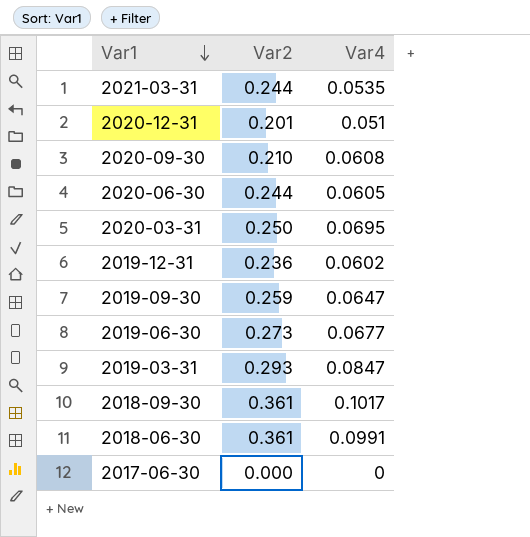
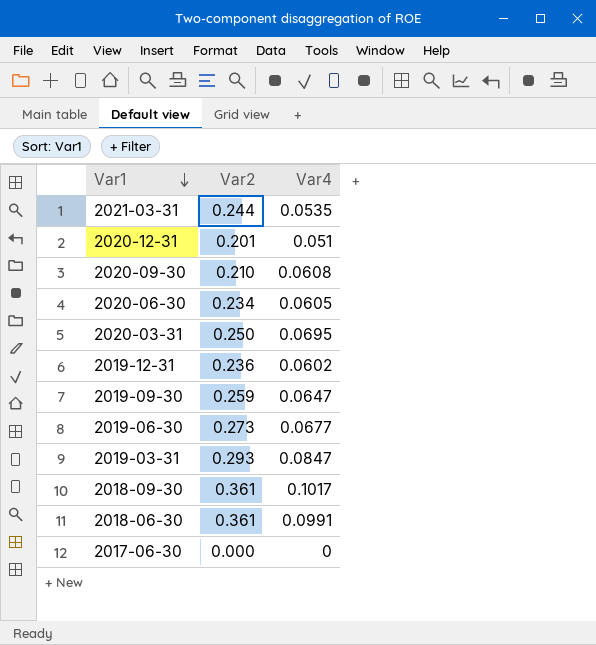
2020-06-30 | Var2: 0.244 -> 0.234

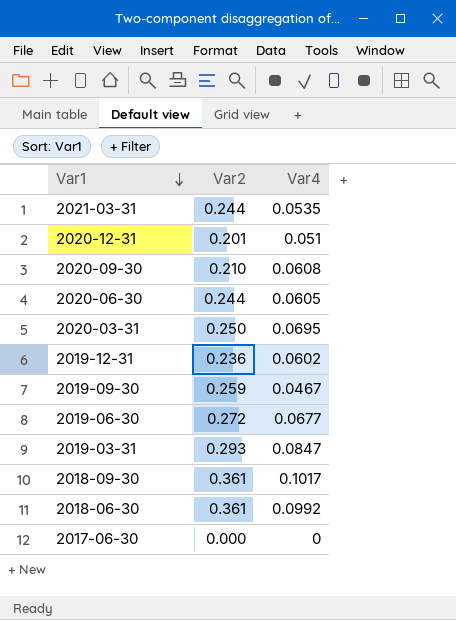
2020-06-30 | Var2: 0.234 -> 0.244
2019-09-30 | Var4: 0.0647 -> 0.0467
2019-06-30 | Var2: 0.273 -> 0.272
2018-06-30 | Var4: 0.0991 -> 0.0992

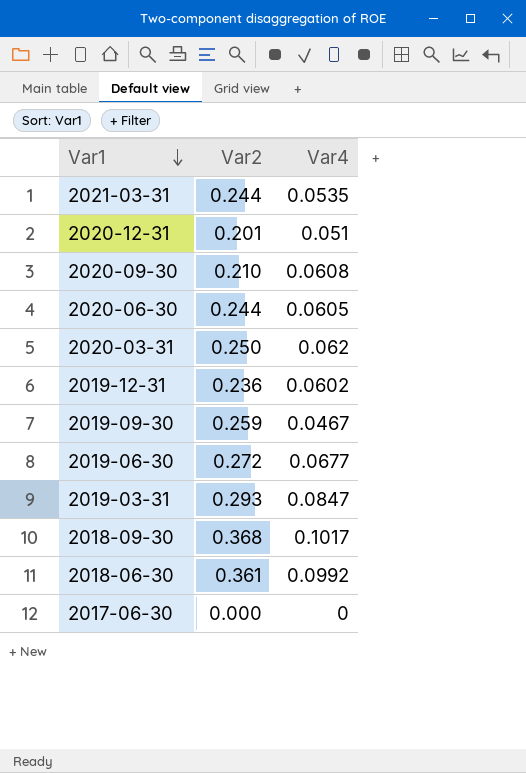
2020-03-31 | Var4: 0.0695 -> 0.062
2018-09-30 | Var2: 0.361 -> 0.368

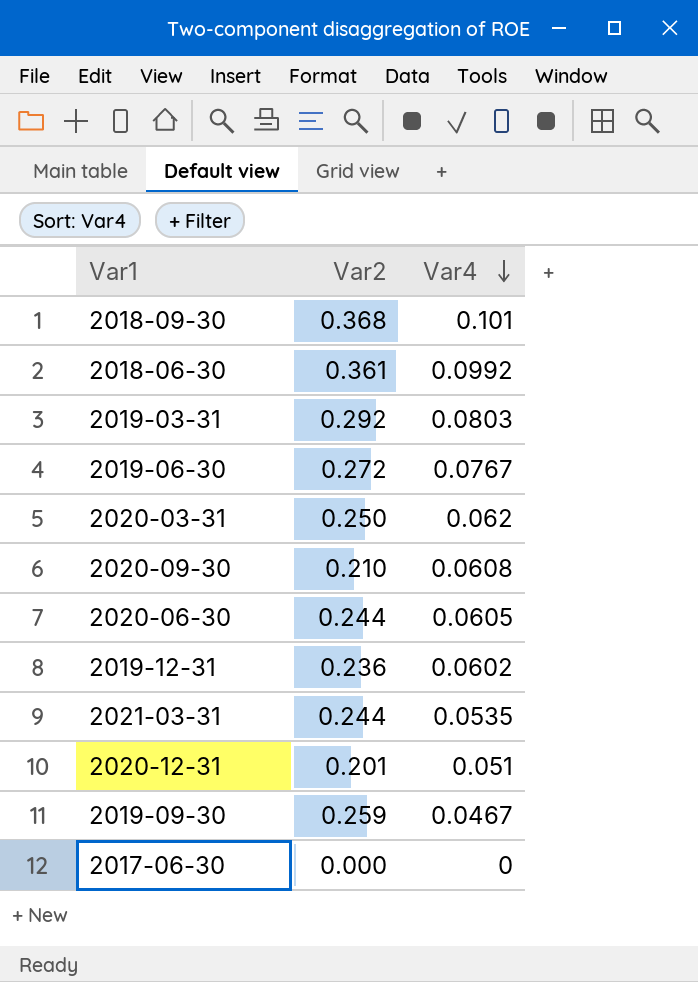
row order: Var1 descending -> Var4 descending
2018-09-30 | Var4: 0.1017 -> 0.101
2019-03-31 | Var2: 0.293 -> 0.292
2019-03-31 | Var4: 0.0847 -> 0.0803
2019-06-30 | Var4: 0.0677 -> 0.0767

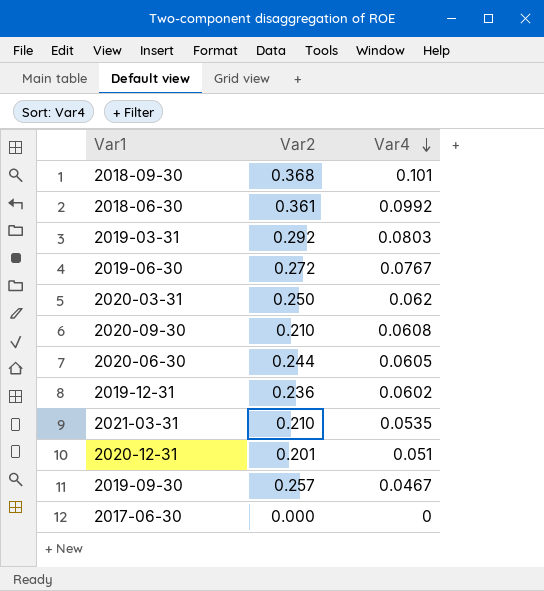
2021-03-31 | Var2: 0.244 -> 0.210
2019-09-30 | Var2: 0.259 -> 0.257

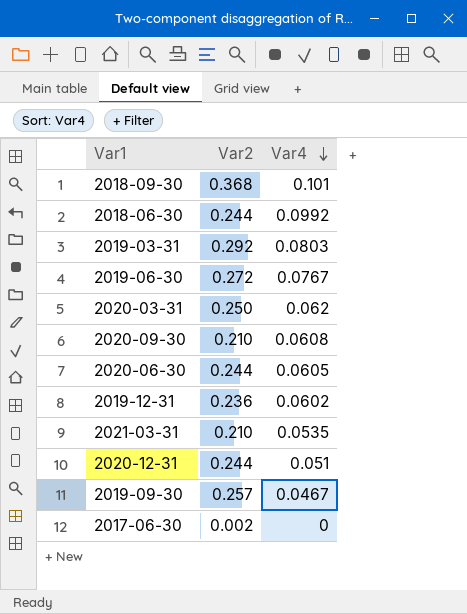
2018-06-30 | Var2: 0.361 -> 0.244
2020-12-31 | Var2: 0.201 -> 0.244
2017-06-30 | Var2: 0.000 -> 0.002

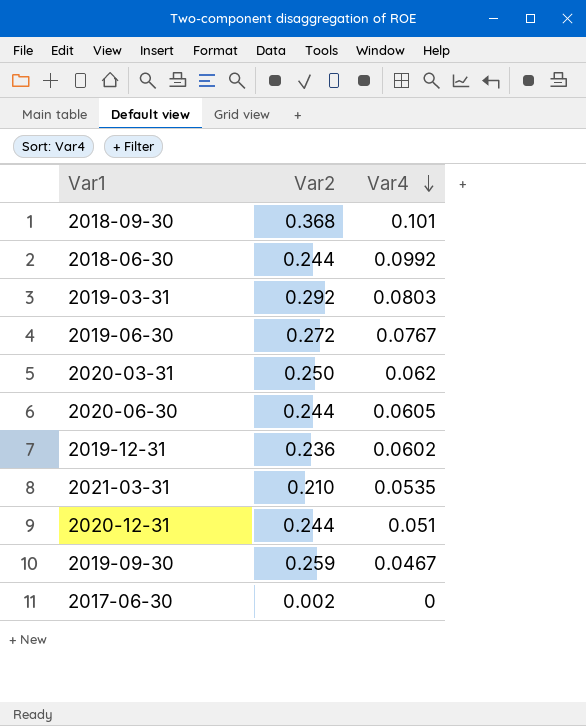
row 2020-09-30: 0.210 | 0.0608 -> none
2019-09-30 | Var2: 0.257 -> 0.259

